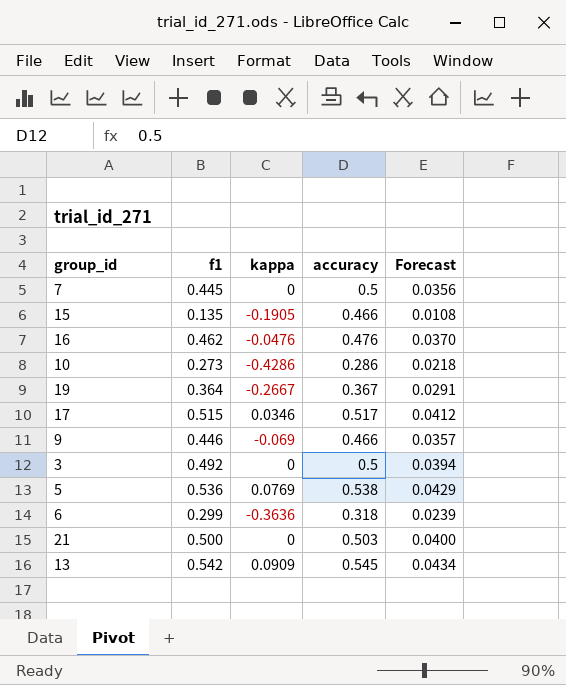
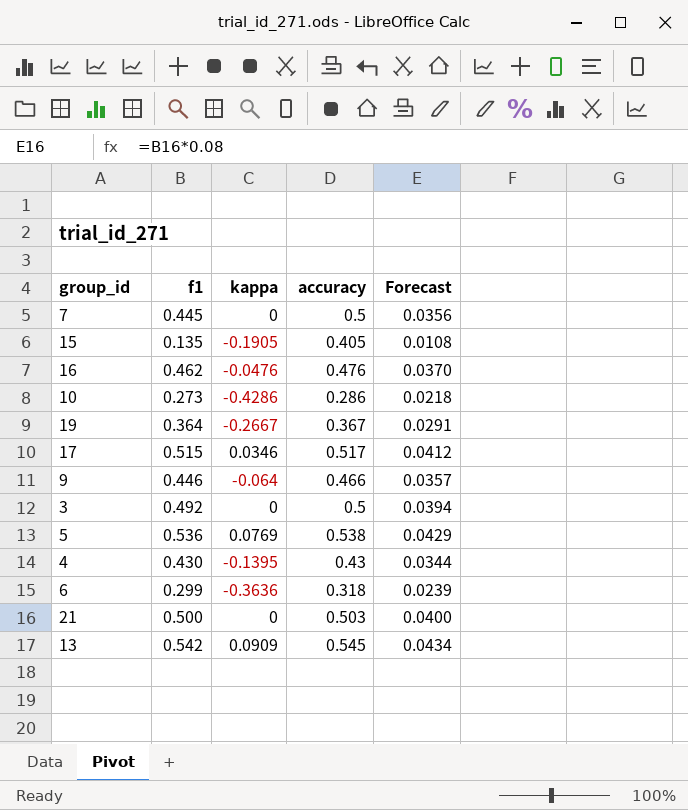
15 | accuracy: 0.466 -> 0.405
9 | kappa: -0.069 -> -0.064
row 4: none -> 0.430 | -0.1395 | 0.43 | 0.0344

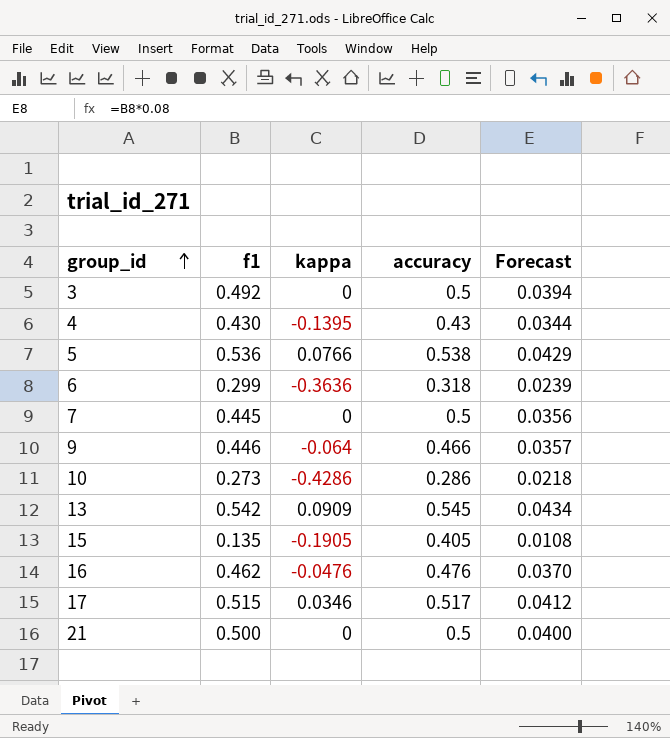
row order: none -> group_id ascending
row 19: 0.364 | -0.2667 | 0.367 | 0.0291 -> none
5 | kappa: 0.0769 -> 0.0766
21 | accuracy: 0.503 -> 0.5

